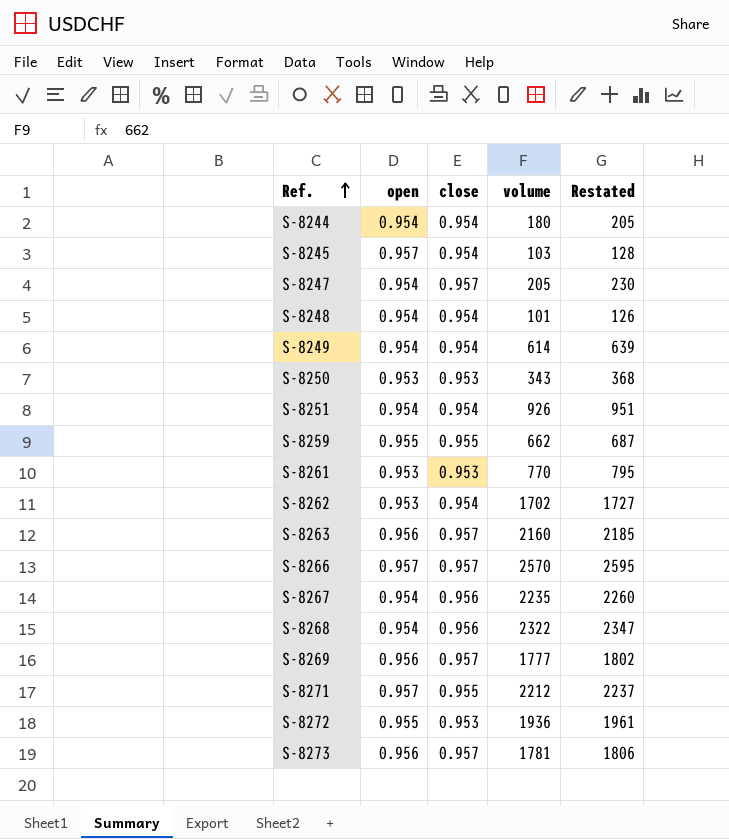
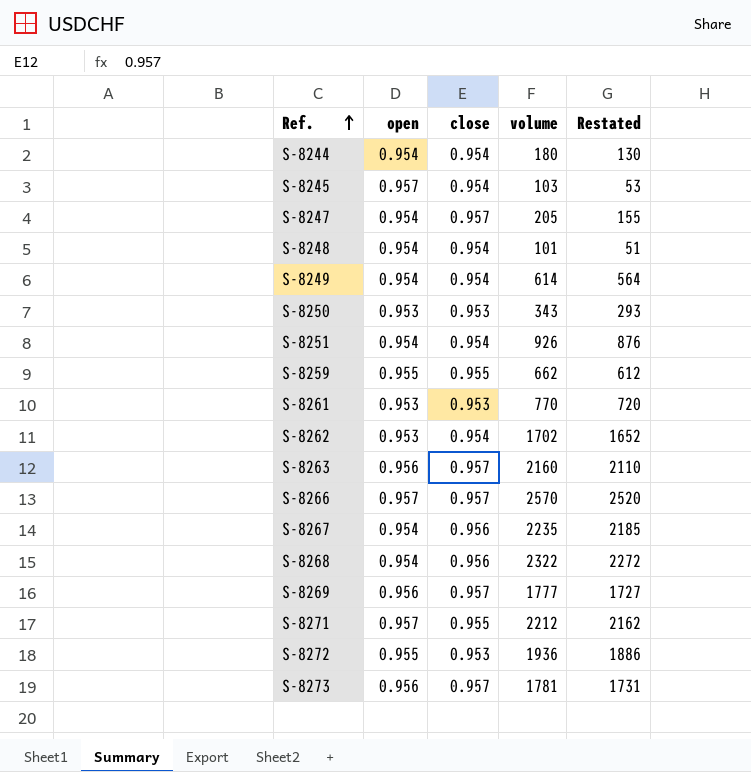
column Restated | formula: [volume] + 25 -> [volume] - 50

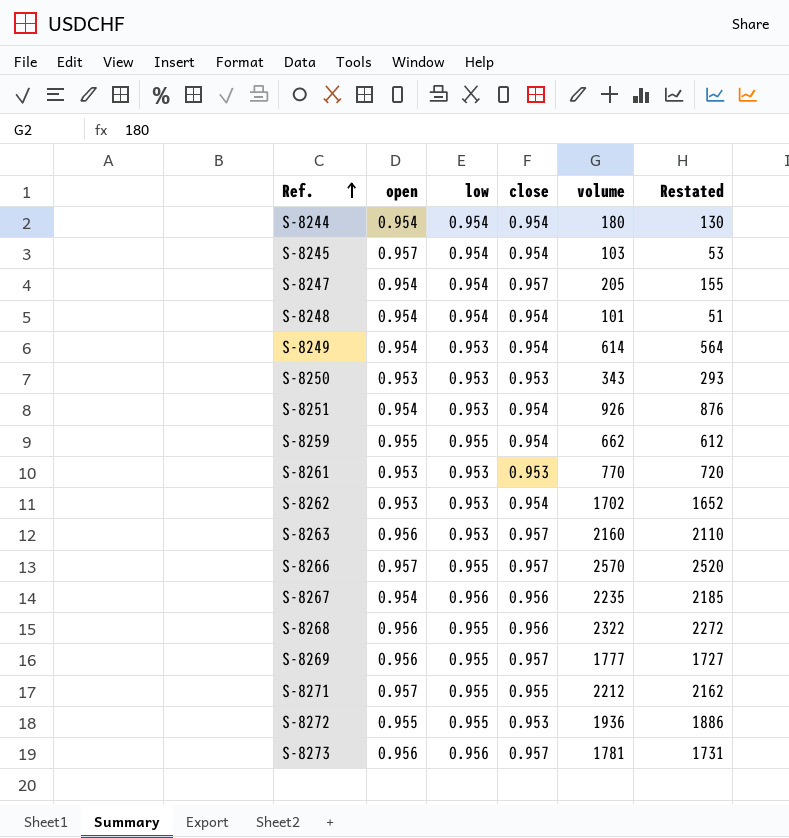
column low | position: none -> 3
S-8259 | close: 0.955 -> 0.954
S-8268 | open: 0.954 -> 0.956

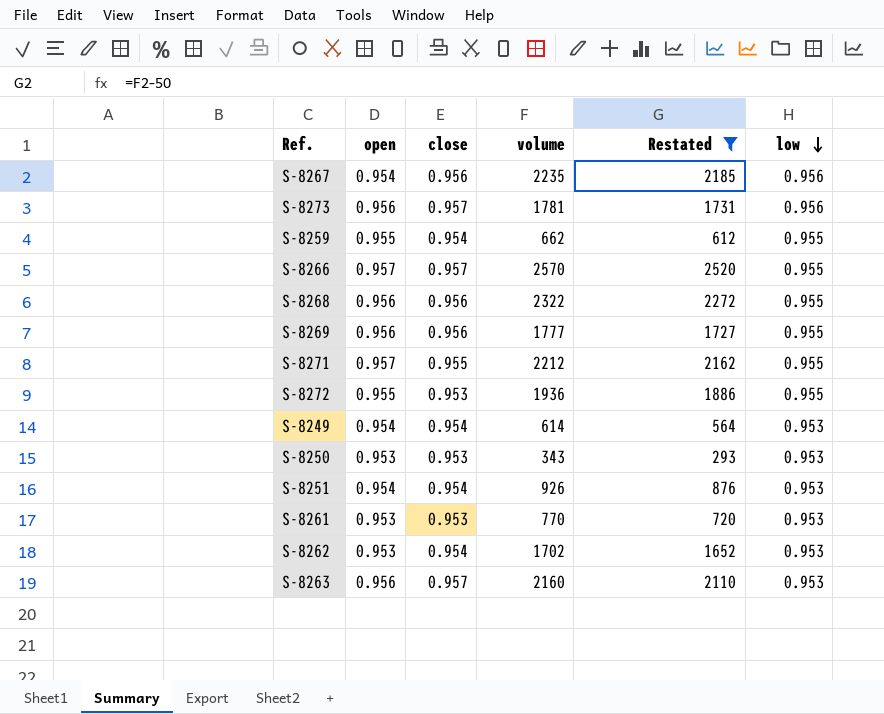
filter: none -> Restated >= 293
row order: Ref. ascending -> low descending
column low | position: 3 -> 6
S-8269 | close: 0.957 -> 0.956

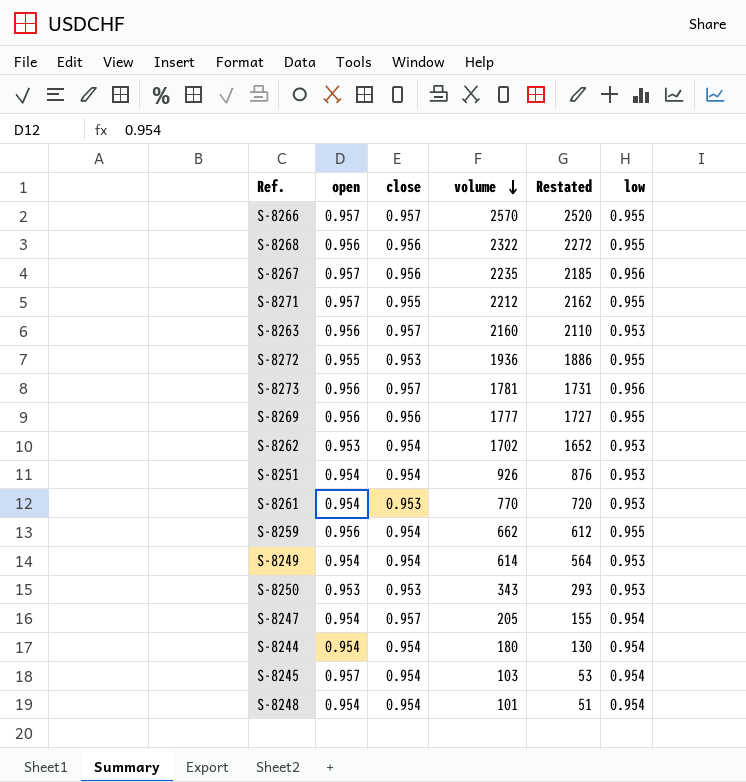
filter: Restated >= 293 -> none
row order: low descending -> volume descending
S-8267 | open: 0.954 -> 0.957
S-8261 | open: 0.953 -> 0.954
S-8259 | open: 0.955 -> 0.956

